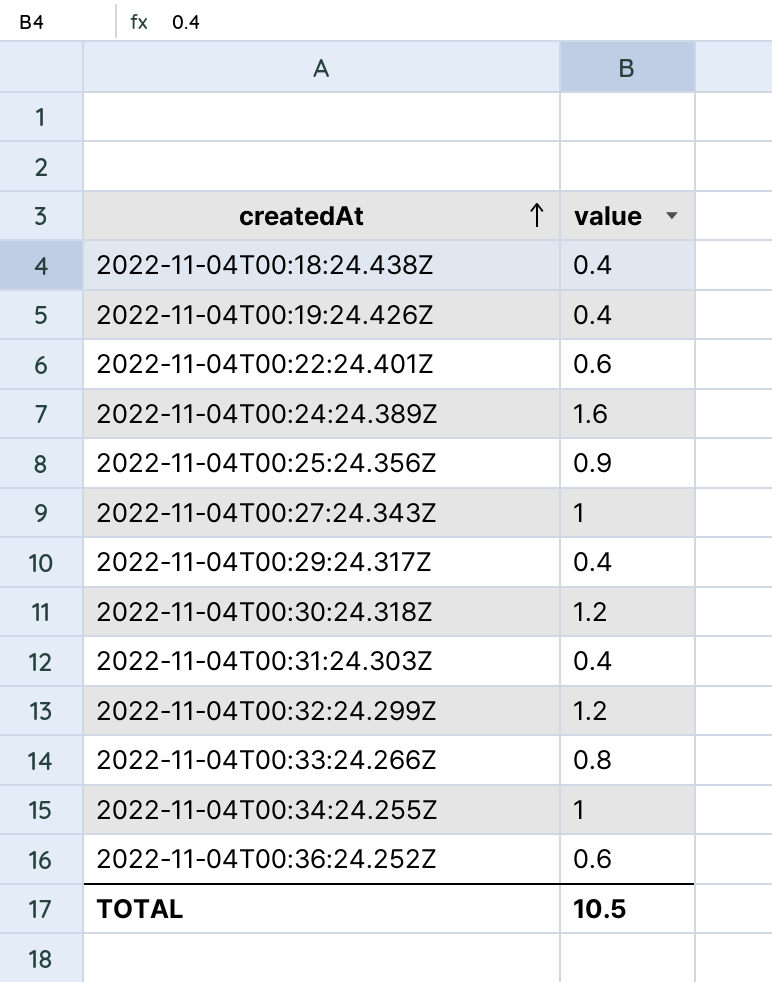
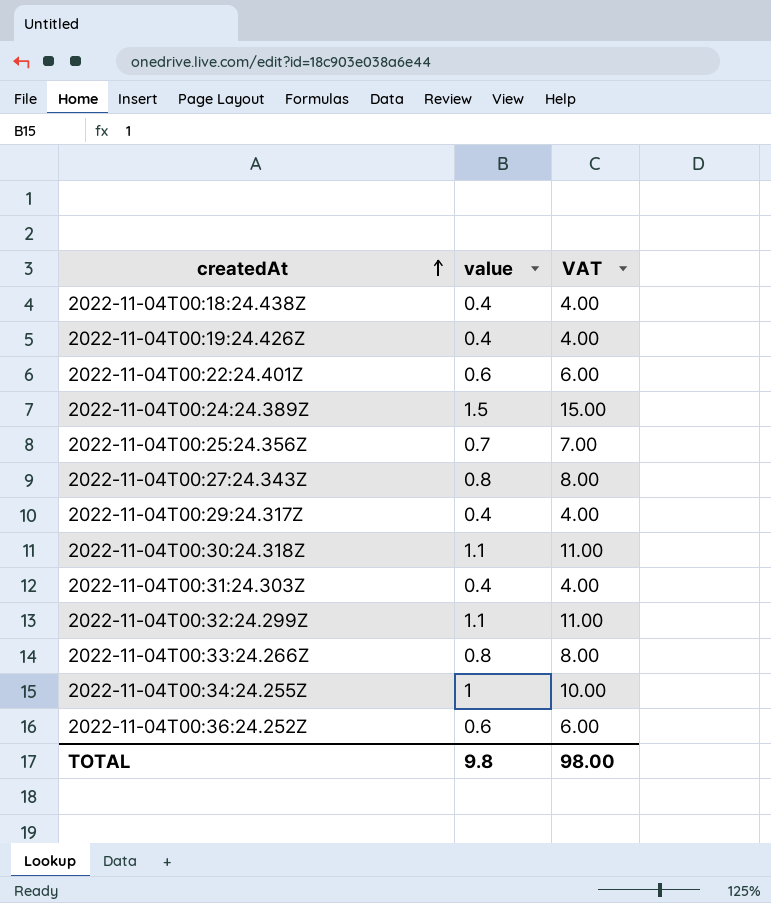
column VAT | formula: none -> [value] * 10
2022-11-04T00:24:24.389Z | value: 1.6 -> 1.5
2022-11-04T00:25:24.356Z | value: 0.9 -> 0.7
2022-11-04T00:27:24.343Z | value: 1 -> 0.8
2022-11-04T00:30:24.318Z | value: 1.2 -> 1.1
2022-11-04T00:32:24.299Z | value: 1.2 -> 1.1
TOTAL | value: 10.5 -> 9.8

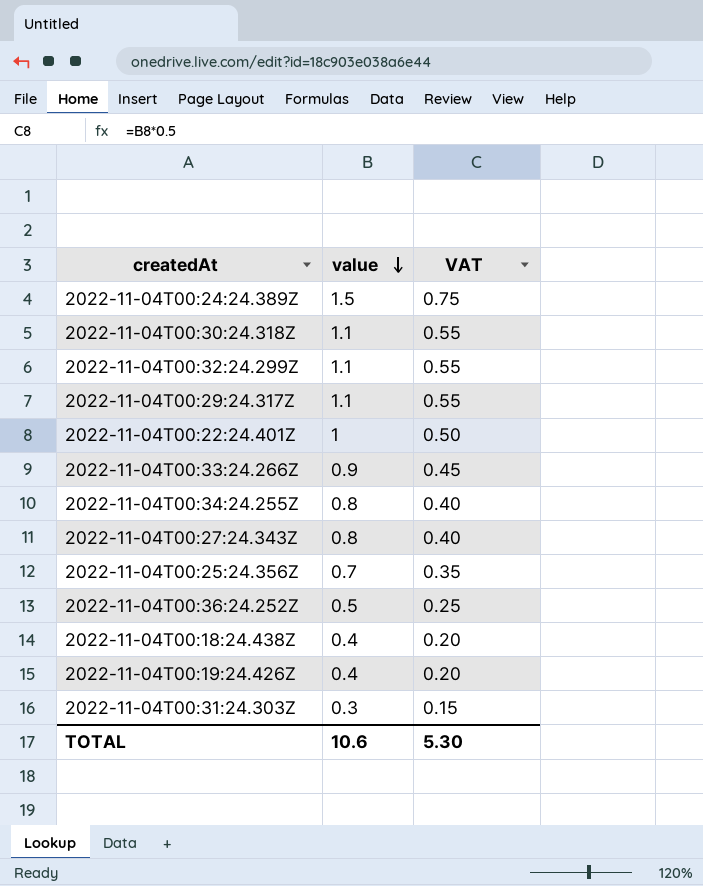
row order: createdAt ascending -> value descending
column VAT | formula: [value] * 10 -> [value] * 0.5
2022-11-04T00:29:24.317Z | value: 0.4 -> 1.1
2022-11-04T00:22:24.401Z | value: 0.6 -> 1
2022-11-04T00:33:24.266Z | value: 0.8 -> 0.9
2022-11-04T00:34:24.255Z | value: 1 -> 0.8
2022-11-04T00:36:24.252Z | value: 0.6 -> 0.5
2022-11-04T00:31:24.303Z | value: 0.4 -> 0.3
TOTAL | value: 9.8 -> 10.6
TOTAL | VAT: 98.00 -> 5.30

